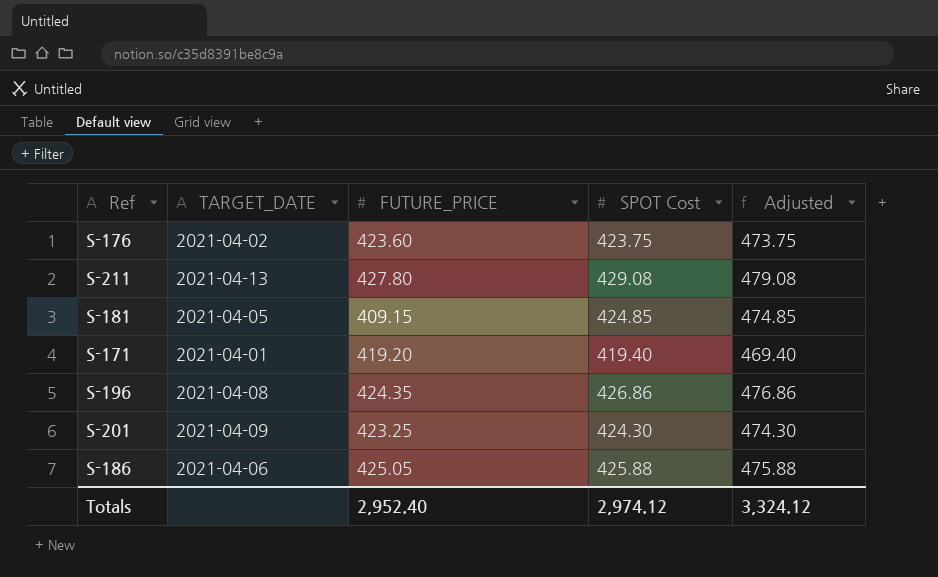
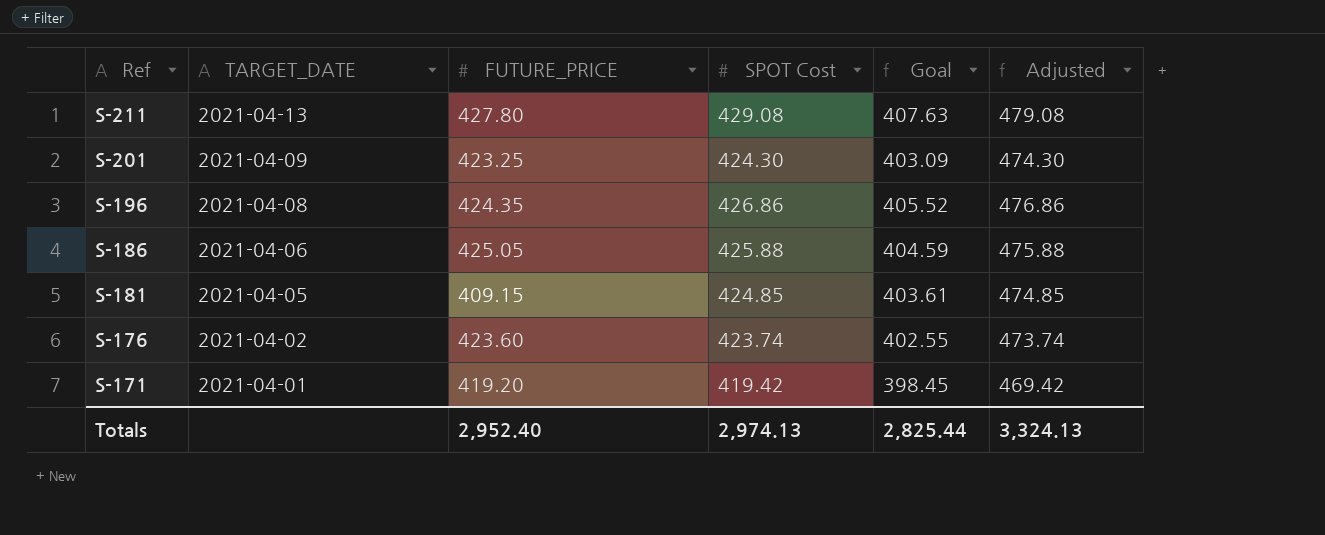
row order: none -> Ref descending
column Goal | formula: none -> [SPOT Cost] * 0.95
S-176 | SPOT Cost: 423.75 -> 423.74
S-176 | Adjusted: 473.75 -> 473.74
S-171 | SPOT Cost: 419.40 -> 419.42
S-171 | Adjusted: 469.40 -> 469.42
Totals | SPOT Cost: 2,974.12 -> 2,974.13
Totals | Adjusted: 3,324.12 -> 3,324.13

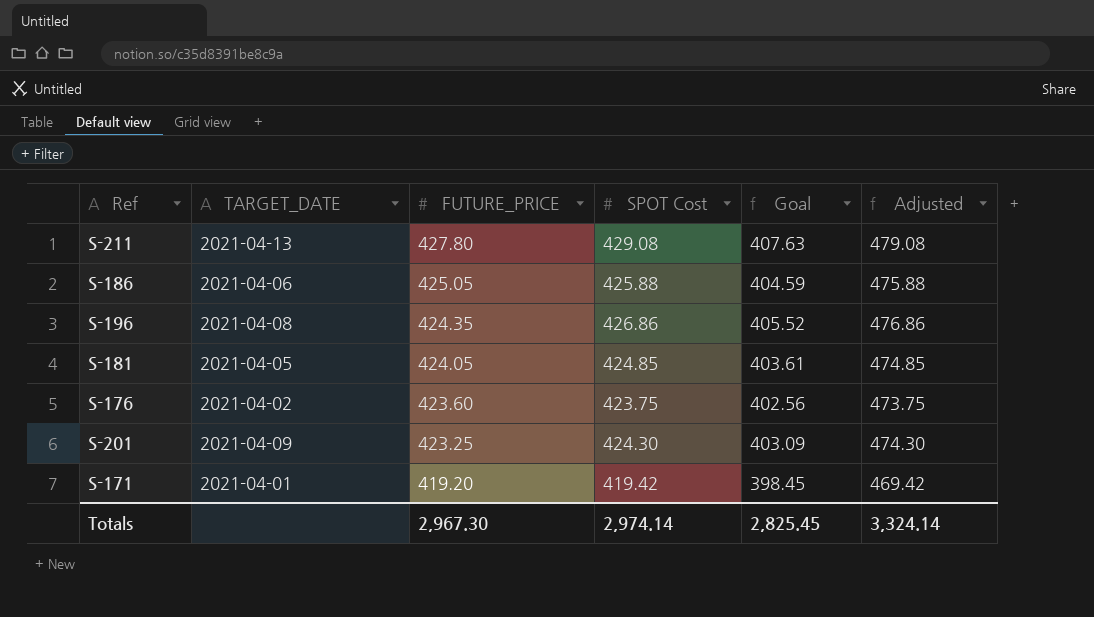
row order: Ref descending -> FUTURE_PRICE descending
S-181 | FUTURE_PRICE: 409.15 -> 424.05
S-176 | SPOT Cost: 423.74 -> 423.75
S-176 | Goal: 402.55 -> 402.56
S-176 | Adjusted: 473.74 -> 473.75
Totals | FUTURE_PRICE: 2,952.40 -> 2,967.30
Totals | SPOT Cost: 2,974.13 -> 2,974.14
Totals | Goal: 2,825.44 -> 2,825.45
Totals | Adjusted: 3,324.13 -> 3,324.14

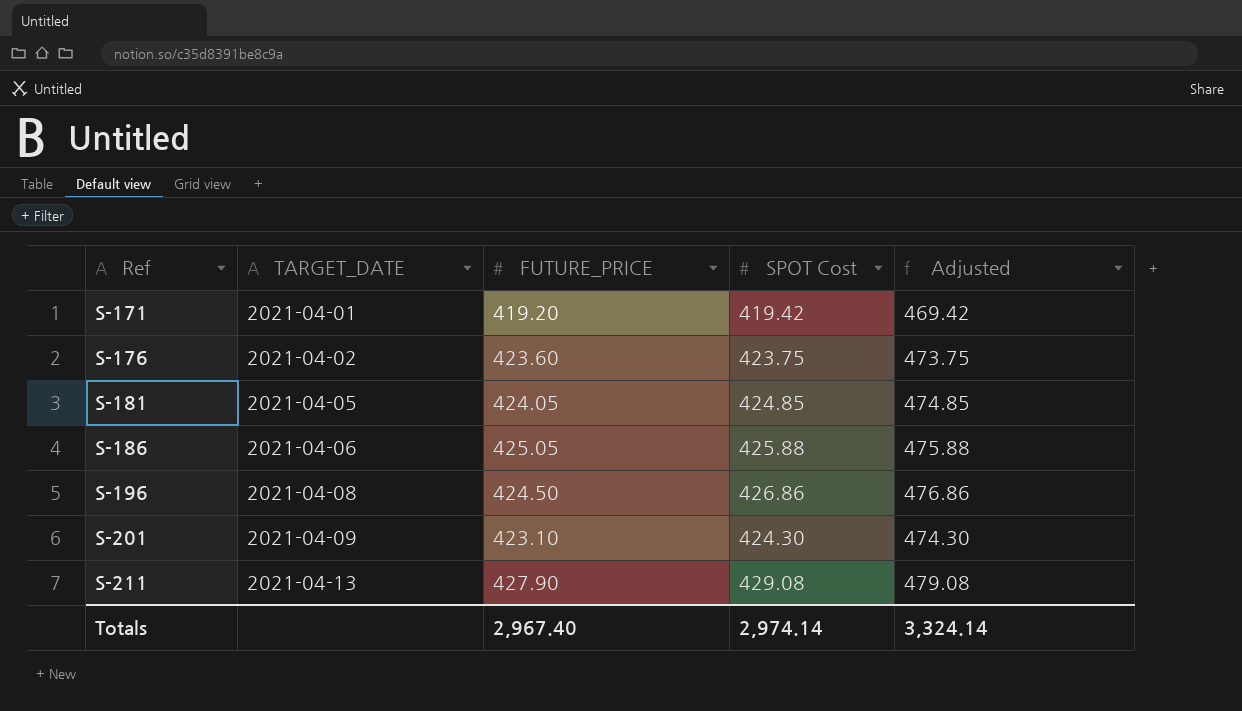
row order: FUTURE_PRICE descending -> Ref ascending
column Goal | formula: [SPOT Cost] * 0.95 -> none
S-196 | FUTURE_PRICE: 424.35 -> 424.50
S-201 | FUTURE_PRICE: 423.25 -> 423.10
S-211 | FUTURE_PRICE: 427.80 -> 427.90
Totals | FUTURE_PRICE: 2,967.30 -> 2,967.40

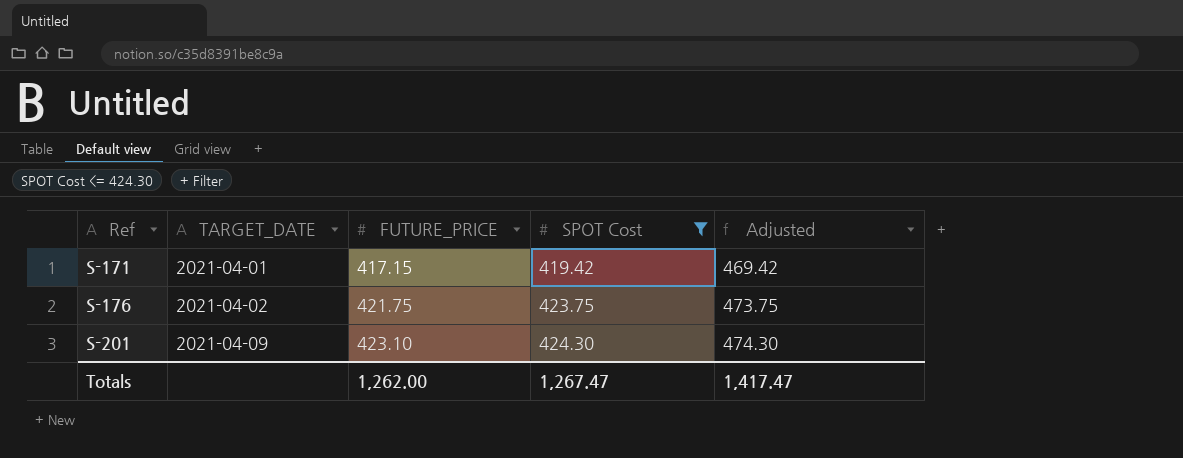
filter: none -> SPOT Cost <= 424.30
S-171 | FUTURE_PRICE: 419.20 -> 417.15
S-176 | FUTURE_PRICE: 423.60 -> 421.75
Totals | FUTURE_PRICE: 2,967.40 -> 1,262.00
Totals | SPOT Cost: 2,974.14 -> 1,267.47
Totals | Adjusted: 3,324.14 -> 1,417.47

